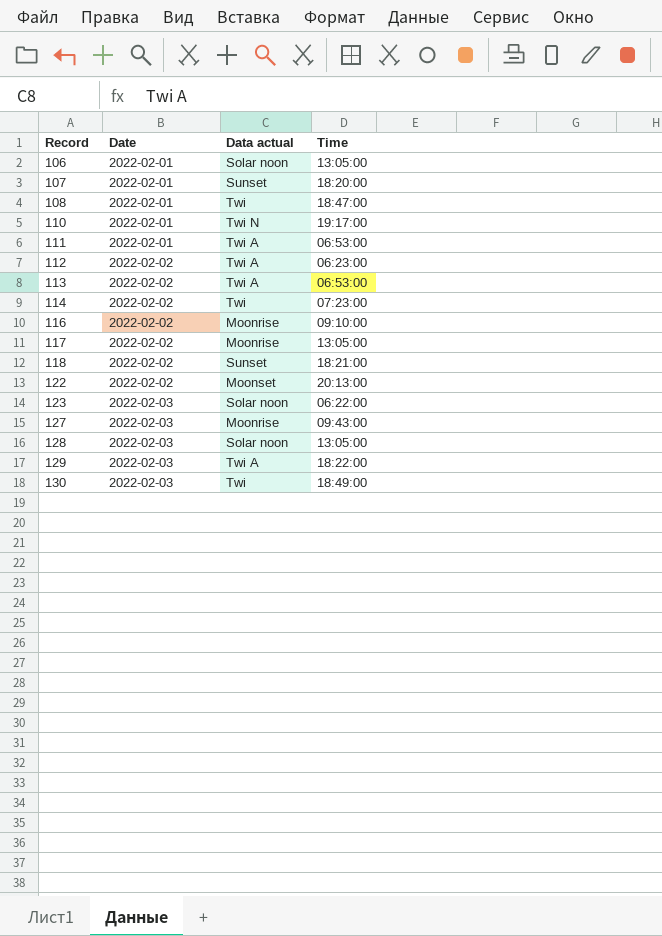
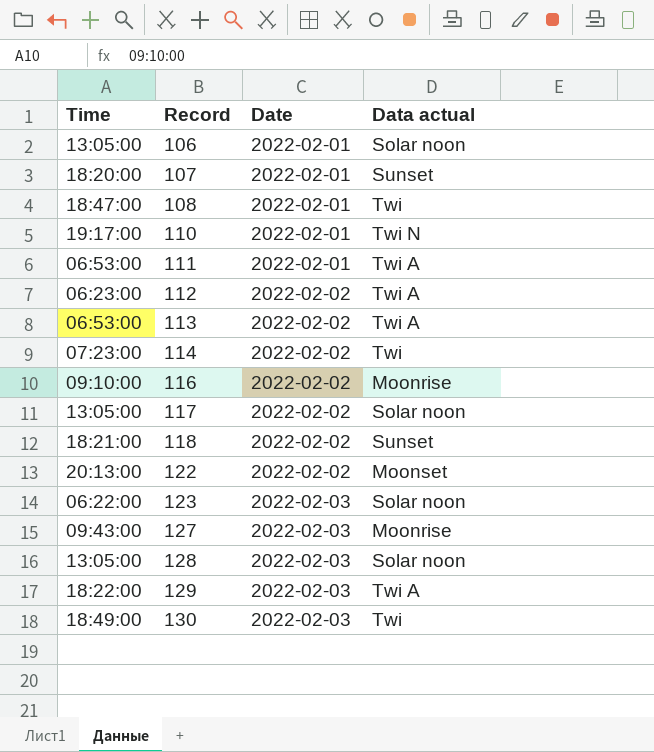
column Time | position: 4 -> 1
117 | Data actual: Moonrise -> Solar noon

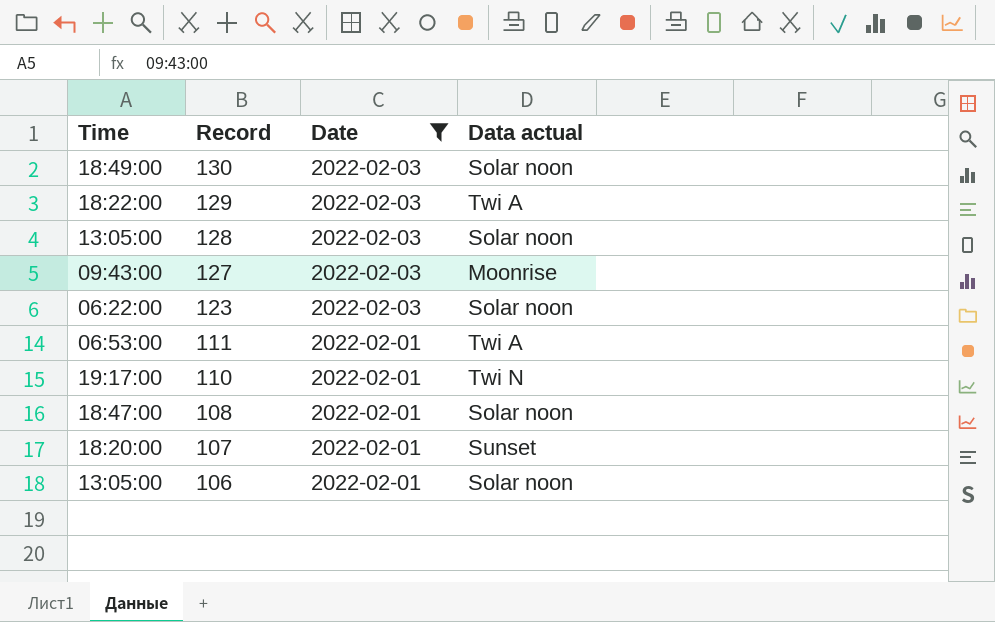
filter: none -> Date != 2022-02-02
row order: Record ascending -> Record descending
130 | Data actual: Twi -> Solar noon
108 | Data actual: Twi -> Solar noon

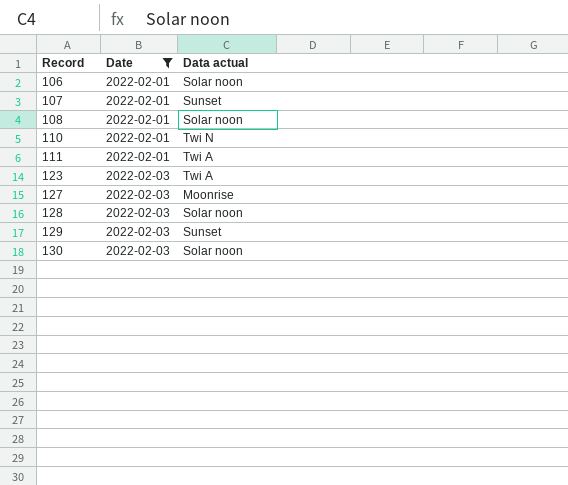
row order: Record descending -> Record ascending
column Time | position: 1 -> none
123 | Data actual: Solar noon -> Twi A
129 | Data actual: Twi A -> Sunset

